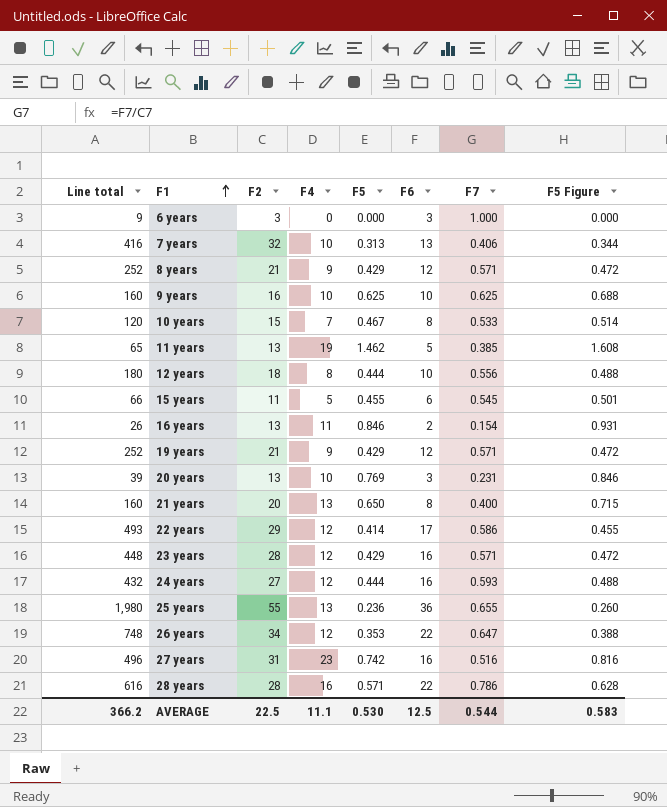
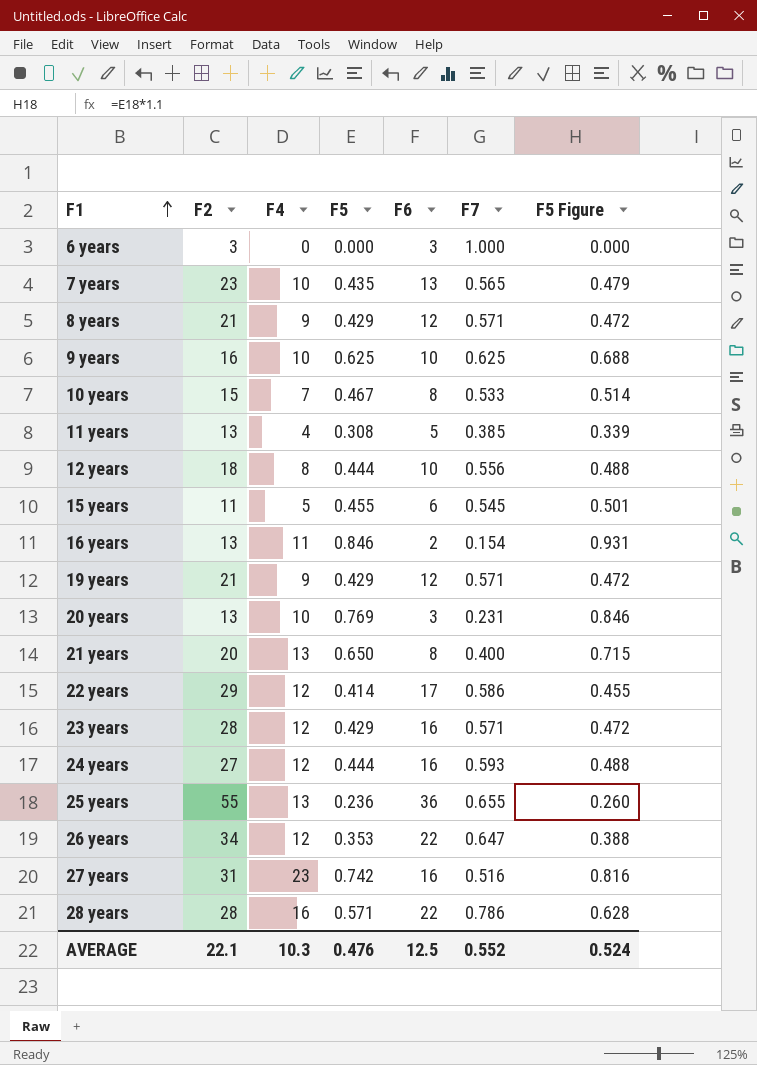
column Line total | formula: [F2] * [F6] -> none
7 years | F2: 32 -> 23
7 years | F5: 0.313 -> 0.435
7 years | F7: 0.406 -> 0.565
7 years | F5 Figure: 0.344 -> 0.479
11 years | F4: 19 -> 4
11 years | F5: 1.462 -> 0.308
11 years | F5 Figure: 1.608 -> 0.339
AVERAGE | F2: 22.5 -> 22.1
AVERAGE | F4: 11.1 -> 10.3
AVERAGE | F5: 0.530 -> 0.476
AVERAGE | F7: 0.544 -> 0.552
AVERAGE | F5 Figure: 0.583 -> 0.524

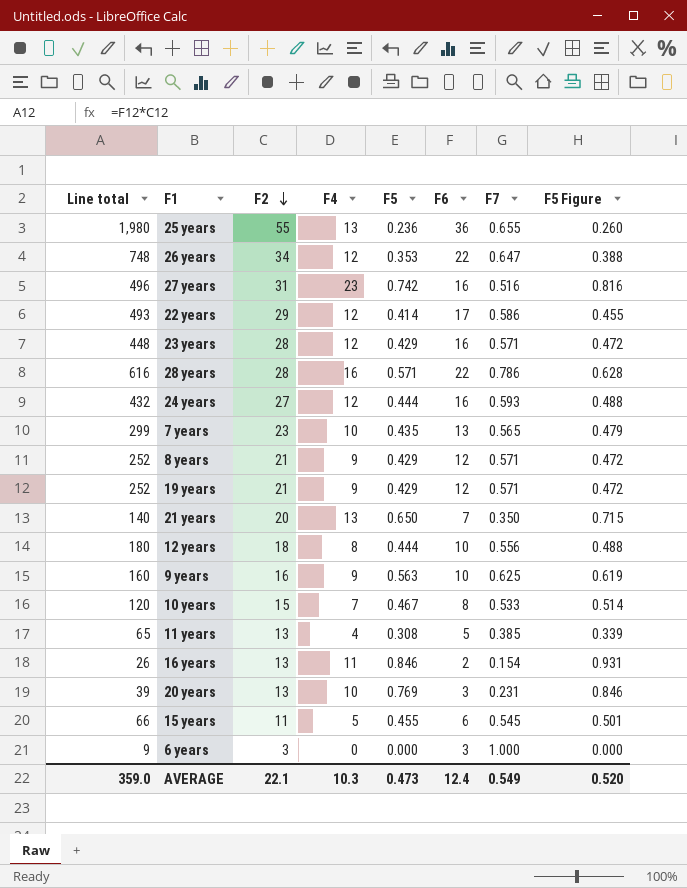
row order: F1 ascending -> F2 descending
column Line total | formula: none -> [F2] * [F6]
21 years | F6: 8 -> 7
21 years | F7: 0.400 -> 0.350
9 years | F4: 10 -> 9
9 years | F5: 0.625 -> 0.563
9 years | F5 Figure: 0.688 -> 0.619
AVERAGE | F5: 0.476 -> 0.473
AVERAGE | F6: 12.5 -> 12.4
AVERAGE | F7: 0.552 -> 0.549
AVERAGE | F5 Figure: 0.524 -> 0.520

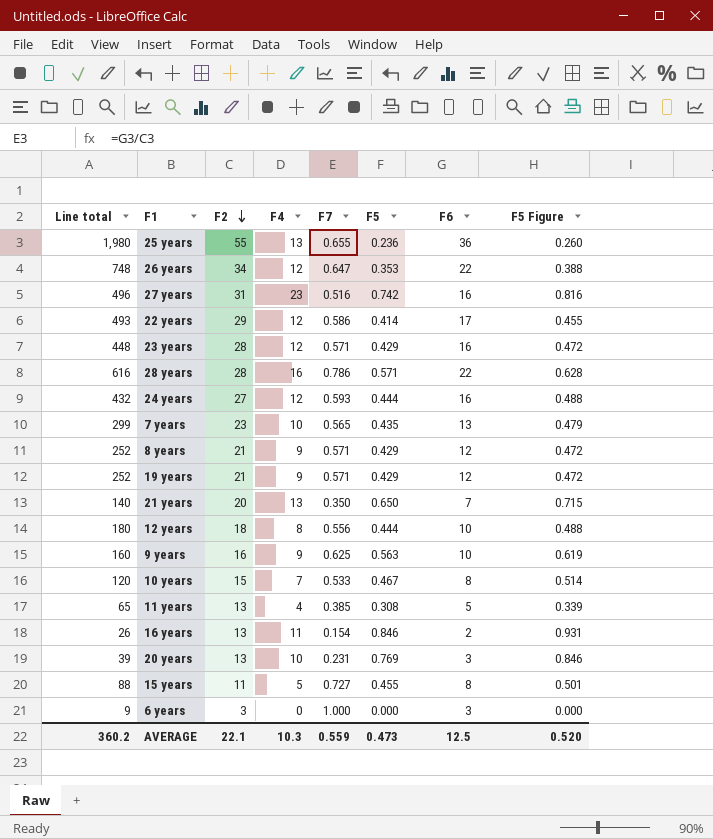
column F7 | position: 7 -> 5
15 years | Line total: 66 -> 88
15 years | F7: 0.545 -> 0.727
15 years | F6: 6 -> 8
AVERAGE | Line total: 359.0 -> 360.2
AVERAGE | F7: 0.549 -> 0.559
AVERAGE | F6: 12.4 -> 12.5

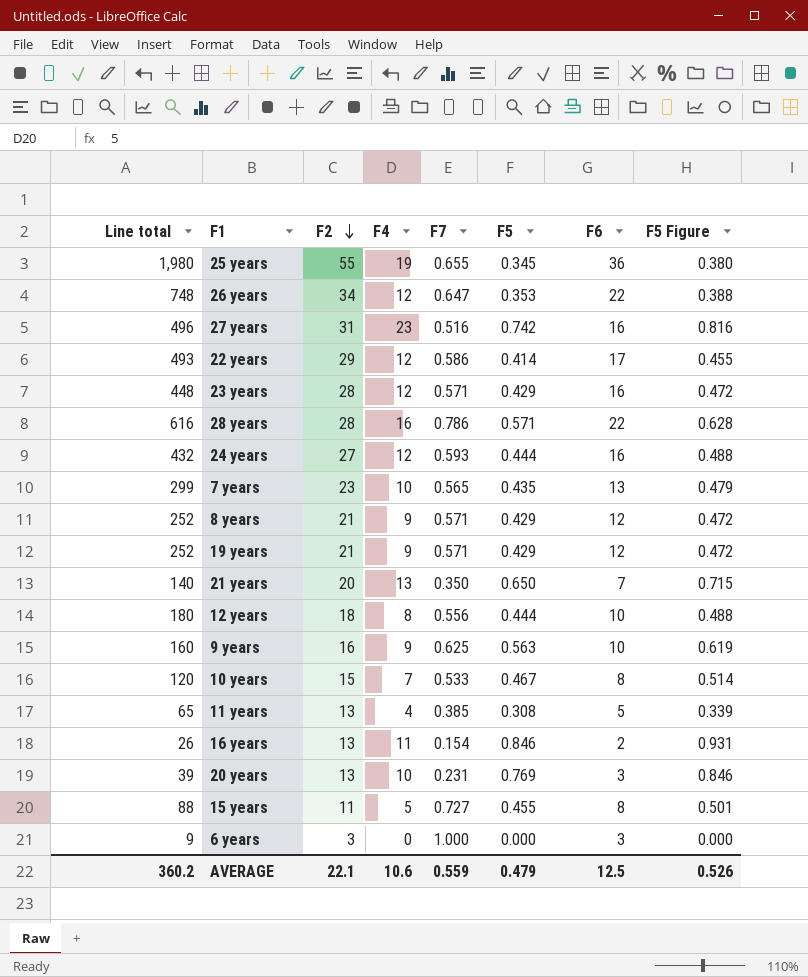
25 years | F4: 13 -> 19
25 years | F5: 0.236 -> 0.345
25 years | F5 Figure: 0.260 -> 0.380
AVERAGE | F4: 10.3 -> 10.6
AVERAGE | F5: 0.473 -> 0.479
AVERAGE | F5 Figure: 0.520 -> 0.526

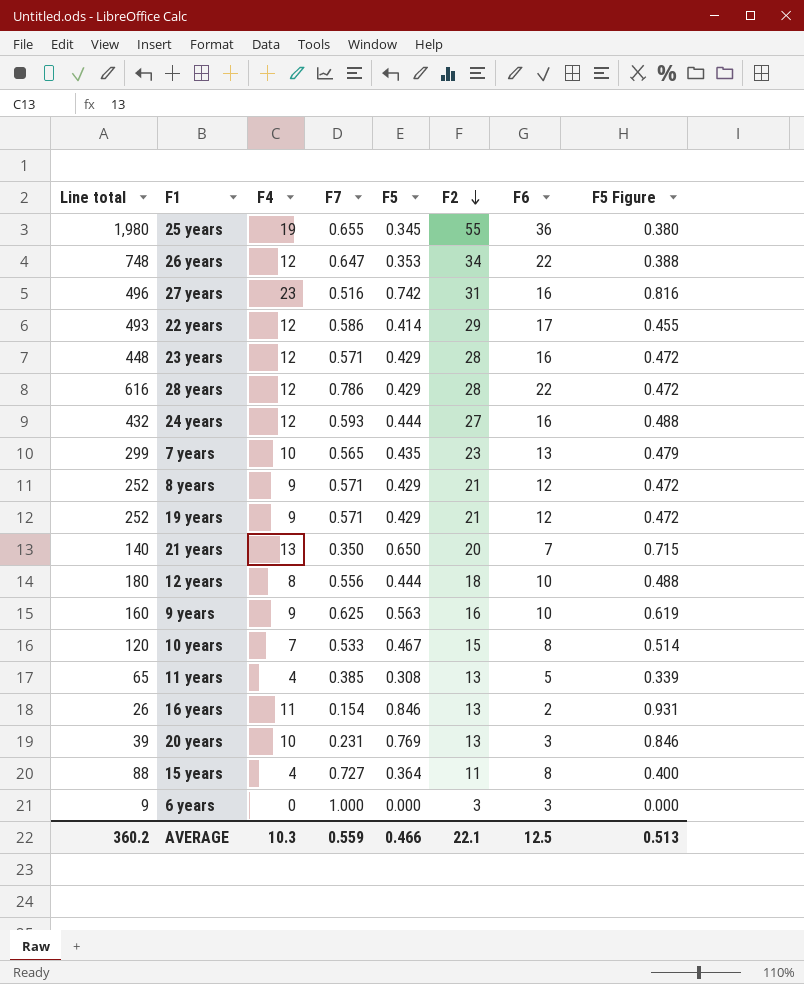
column F2 | position: 3 -> 6
28 years | F4: 16 -> 12
28 years | F5: 0.571 -> 0.429
28 years | F5 Figure: 0.628 -> 0.472
15 years | F4: 5 -> 4
15 years | F5: 0.455 -> 0.364
15 years | F5 Figure: 0.501 -> 0.400
AVERAGE | F4: 10.6 -> 10.3
AVERAGE | F5: 0.479 -> 0.466
AVERAGE | F5 Figure: 0.526 -> 0.513

